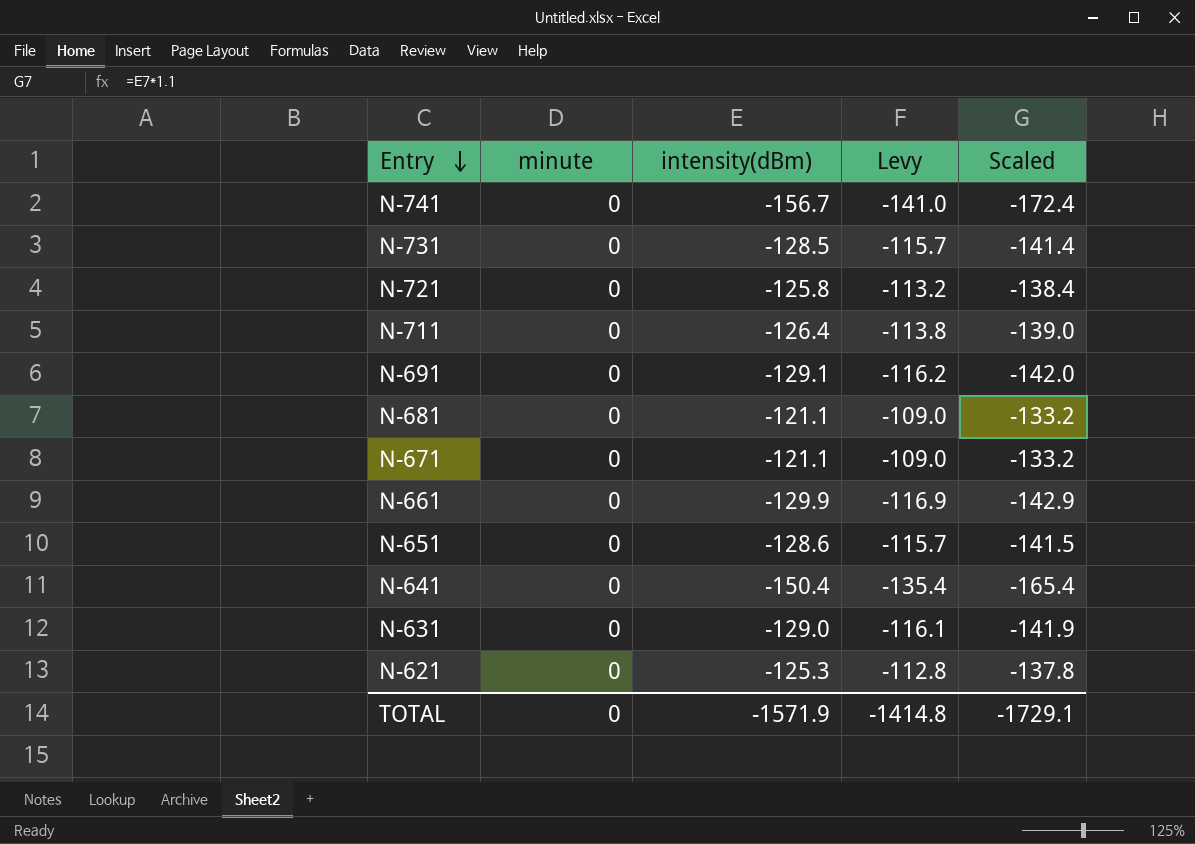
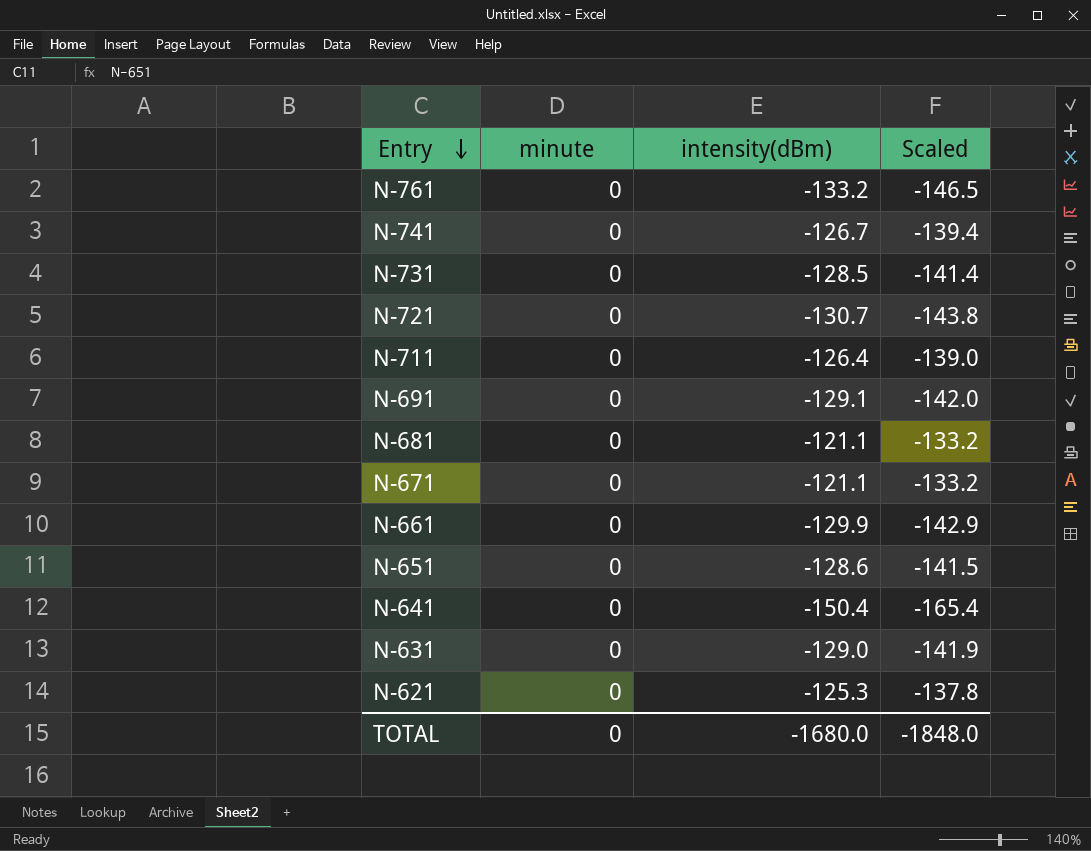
column Levy | formula: [intensity(dBm)] * 0.9 -> none
row N-761: none -> 0 | -133.2 | -146.5
N-741 | intensity(dBm): -156.7 -> -126.7
N-741 | Scaled: -172.4 -> -139.4
N-721 | intensity(dBm): -125.8 -> -130.7
N-721 | Scaled: -138.4 -> -143.8
TOTAL | intensity(dBm): -1571.9 -> -1680.0
TOTAL | Scaled: -1729.1 -> -1848.0

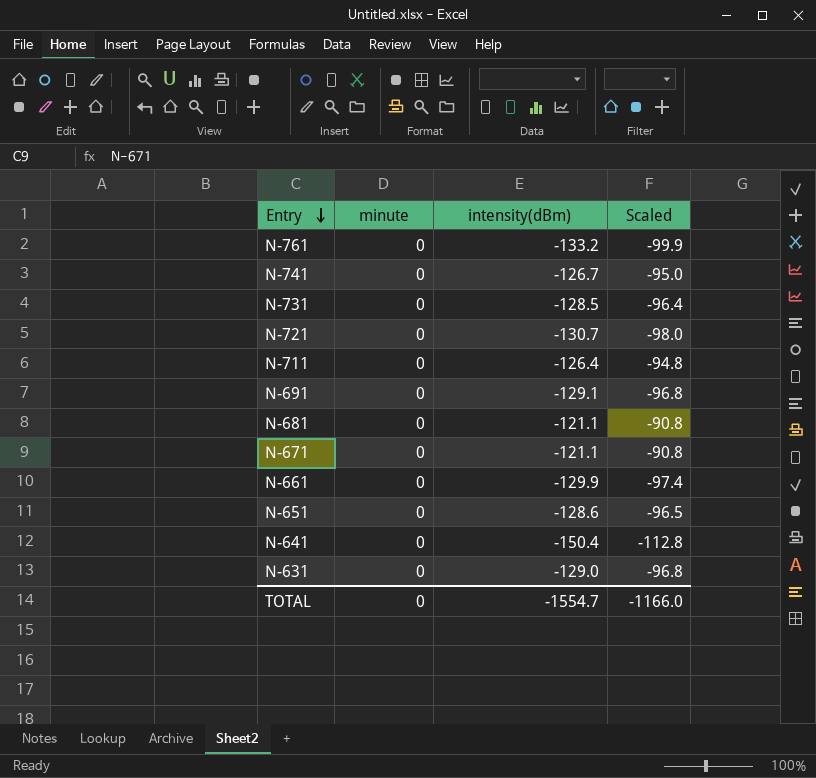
column Scaled | formula: [intensity(dBm)] * 1.1 -> [intensity(dBm)] * 0.75
row N-621: 0 | -125.3 | -137.8 -> none
TOTAL | intensity(dBm): -1680.0 -> -1554.7
TOTAL | Scaled: -1848.0 -> -1166.0

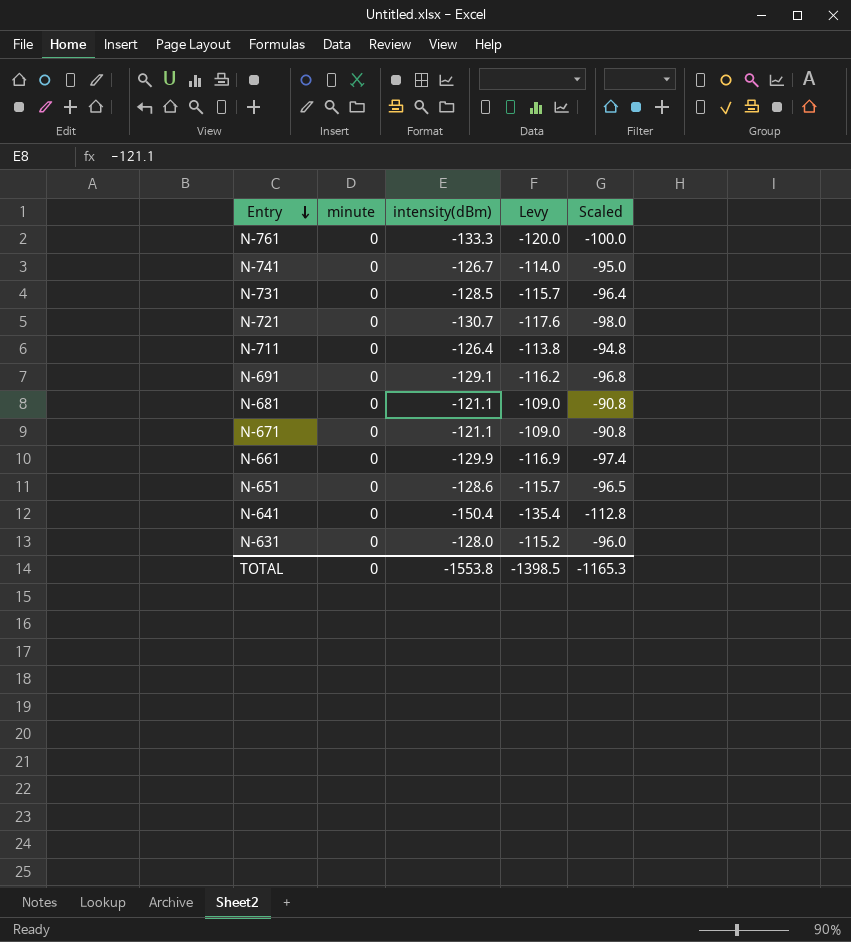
column Levy | formula: none -> [intensity(dBm)] * 0.9
N-761 | intensity(dBm): -133.2 -> -133.3
N-761 | Scaled: -99.9 -> -100.0
N-631 | intensity(dBm): -129.0 -> -128.0
N-631 | Scaled: -96.8 -> -96.0
TOTAL | intensity(dBm): -1554.7 -> -1553.8
TOTAL | Scaled: -1166.0 -> -1165.3

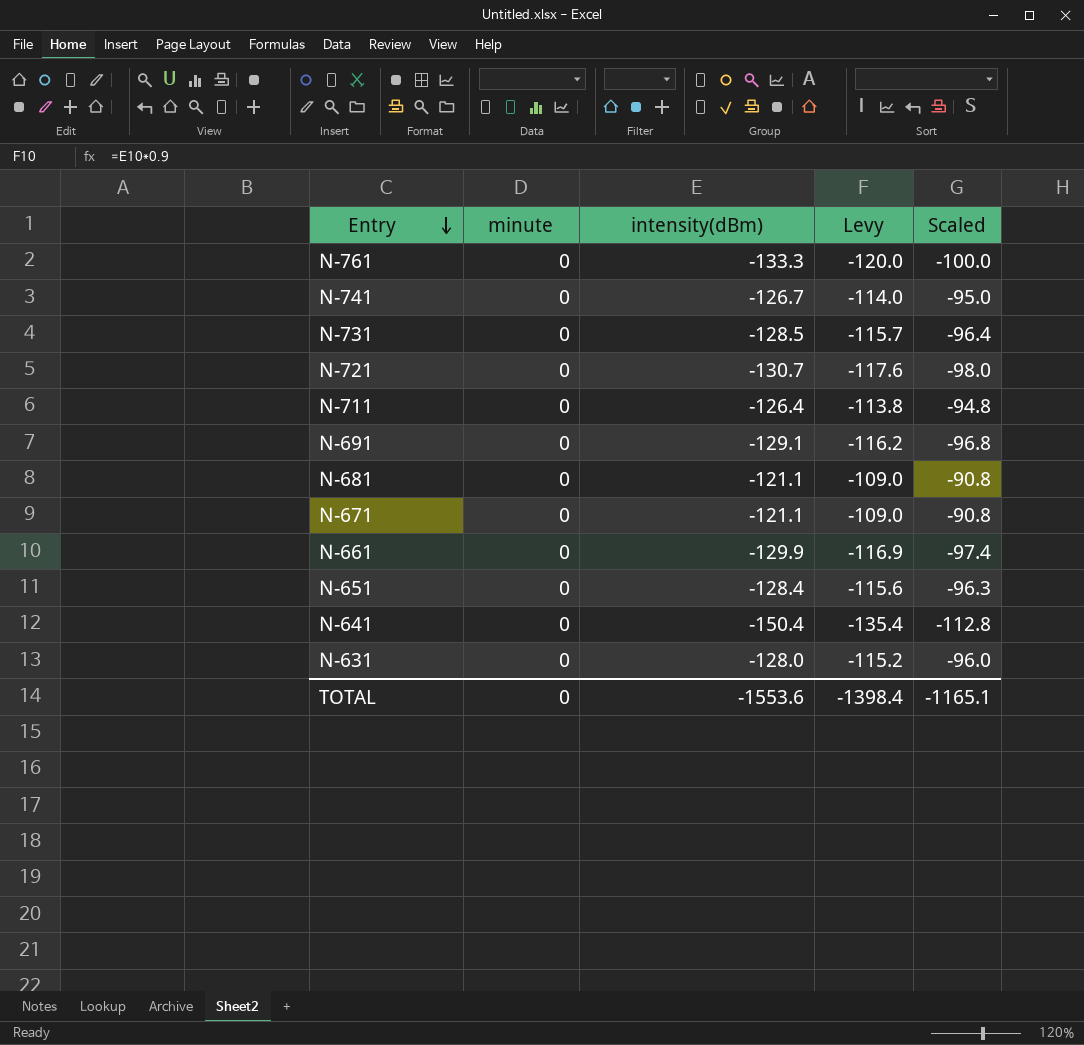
N-651 | intensity(dBm): -128.6 -> -128.4
N-651 | Levy: -115.7 -> -115.6
N-651 | Scaled: -96.5 -> -96.3
TOTAL | intensity(dBm): -1553.8 -> -1553.6
TOTAL | Levy: -1398.5 -> -1398.4
TOTAL | Scaled: -1165.3 -> -1165.1

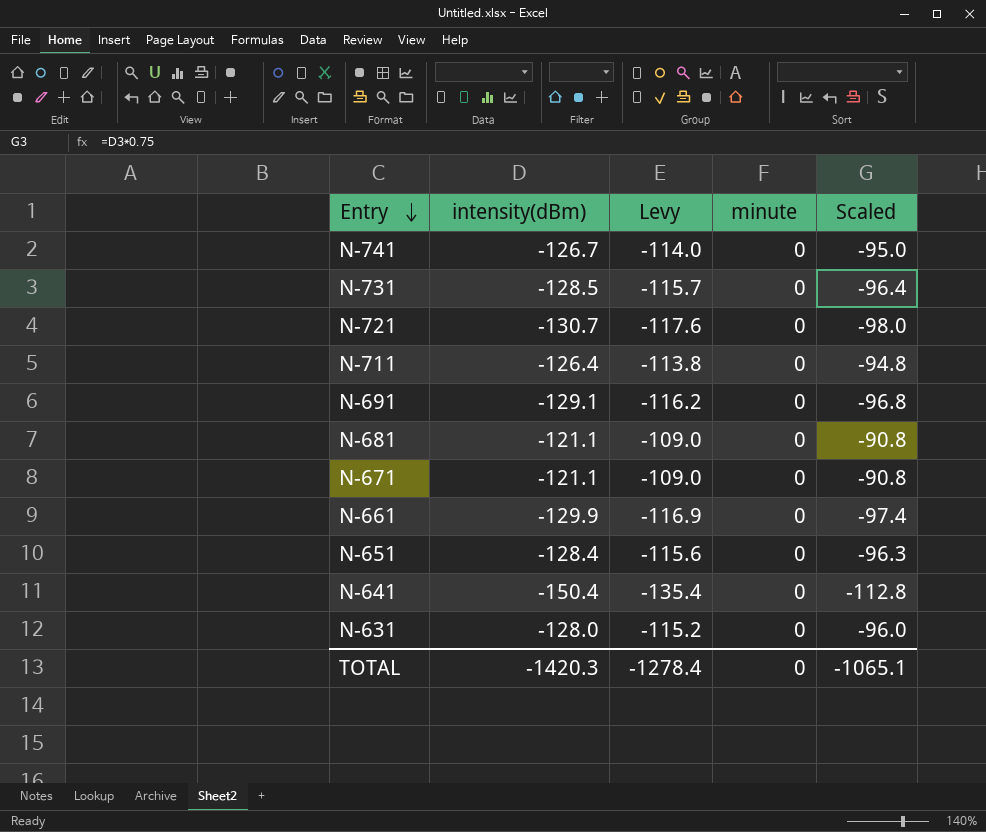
column minute | position: 2 -> 4
row N-761: 0 | -133.3 | -120.0 | -100.0 -> none
TOTAL | intensity(dBm): -1553.6 -> -1420.3
TOTAL | Levy: -1398.4 -> -1278.4
TOTAL | Scaled: -1165.1 -> -1065.1

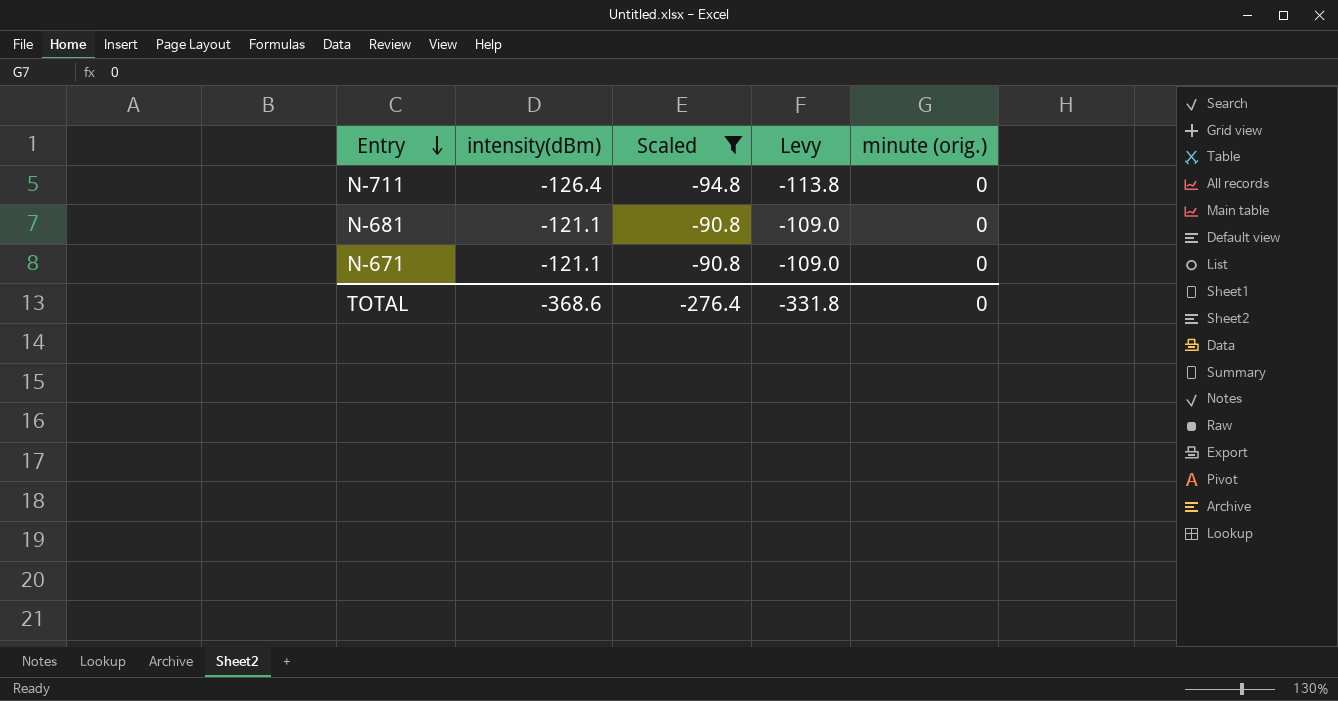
filter: none -> Scaled >= -94.8
column Scaled | position: 5 -> 3
column name: minute -> minute (orig.)
TOTAL | intensity(dBm): -1420.3 -> -368.6
TOTAL | Scaled: -1065.1 -> -276.4
TOTAL | Levy: -1278.4 -> -331.8

